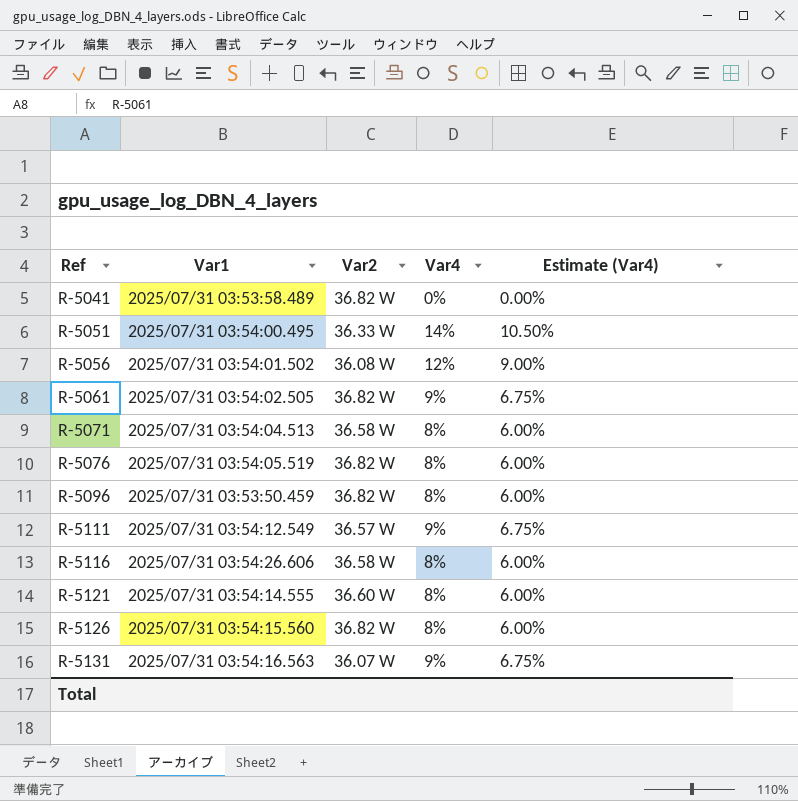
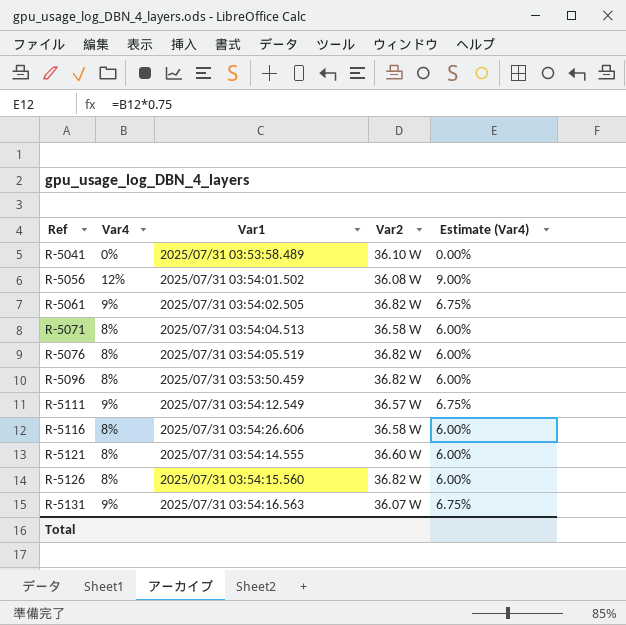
column Var4 | position: 4 -> 2
row R-5051: 2025/07/31 03:54:00.495 | 36.33 W | 14% | 10.50% -> none
R-5041 | Var2: 36.82 W -> 36.10 W

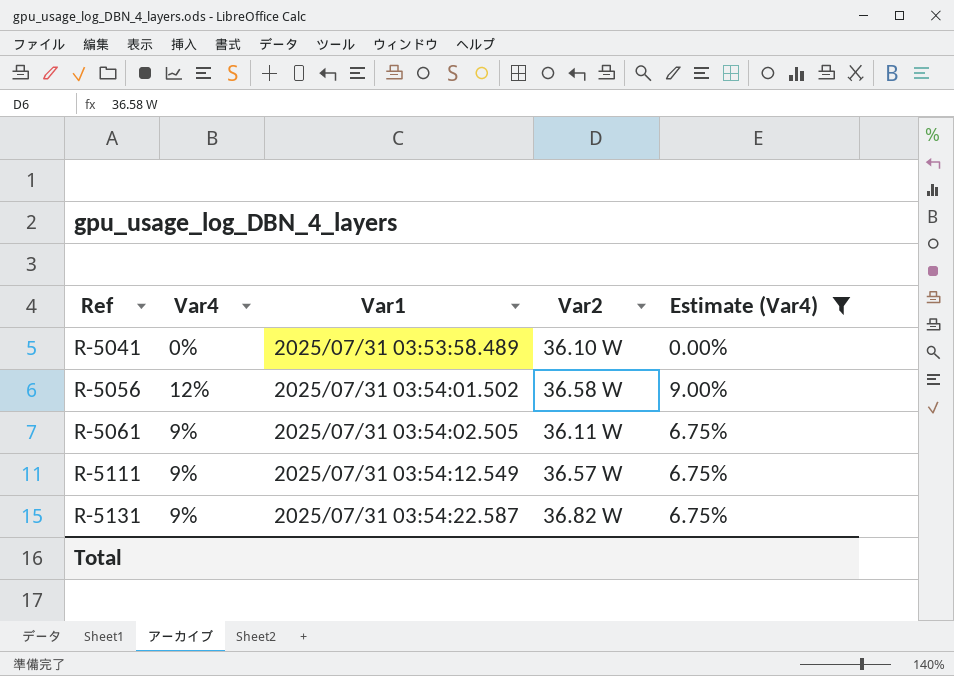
filter: none -> Estimate (Var4) != 6.00%
R-5056 | Var2: 36.08 W -> 36.58 W
R-5061 | Var2: 36.82 W -> 36.11 W
R-5131 | Var1: 2025/07/31 03:54:16.563 -> 2025/07/31 03:54:22.587
R-5131 | Var2: 36.07 W -> 36.82 W

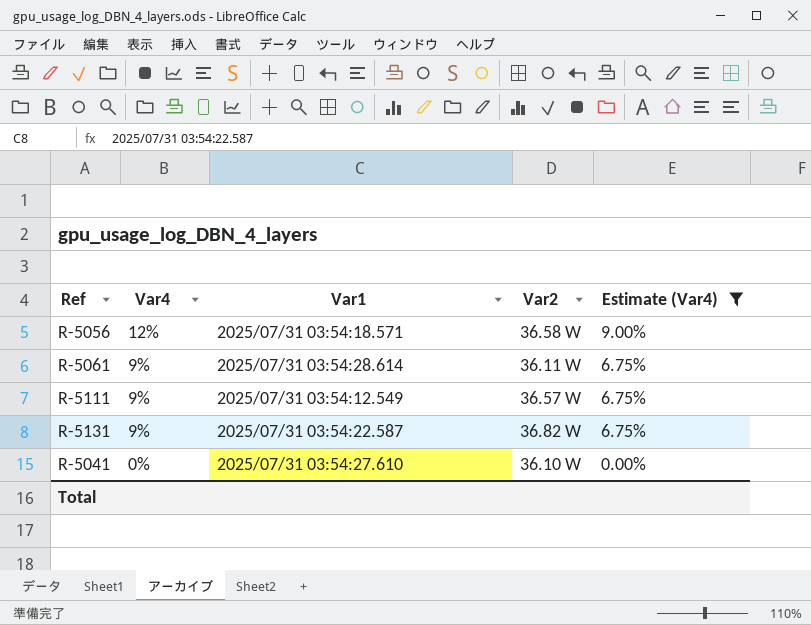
row order: Ref ascending -> Var4 descending
R-5056 | Var1: 2025/07/31 03:54:01.502 -> 2025/07/31 03:54:18.571
R-5061 | Var1: 2025/07/31 03:54:02.505 -> 2025/07/31 03:54:28.614
R-5041 | Var1: 2025/07/31 03:53:58.489 -> 2025/07/31 03:54:27.610

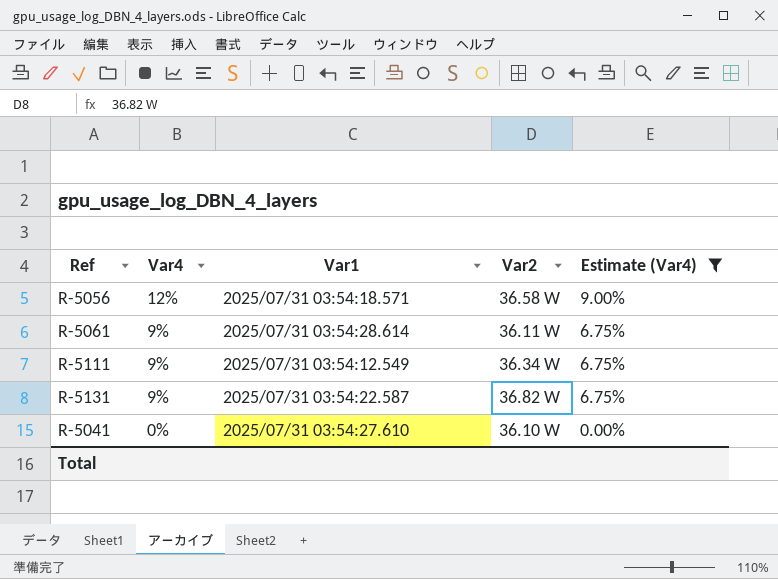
R-5111 | Var2: 36.57 W -> 36.34 W

